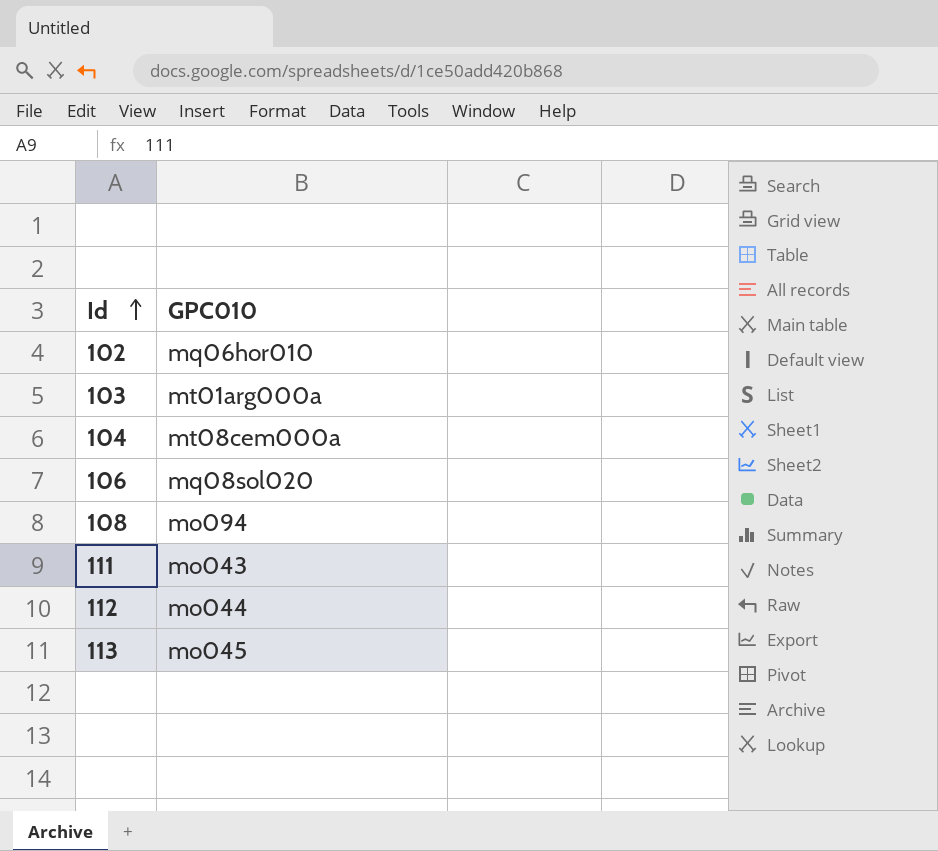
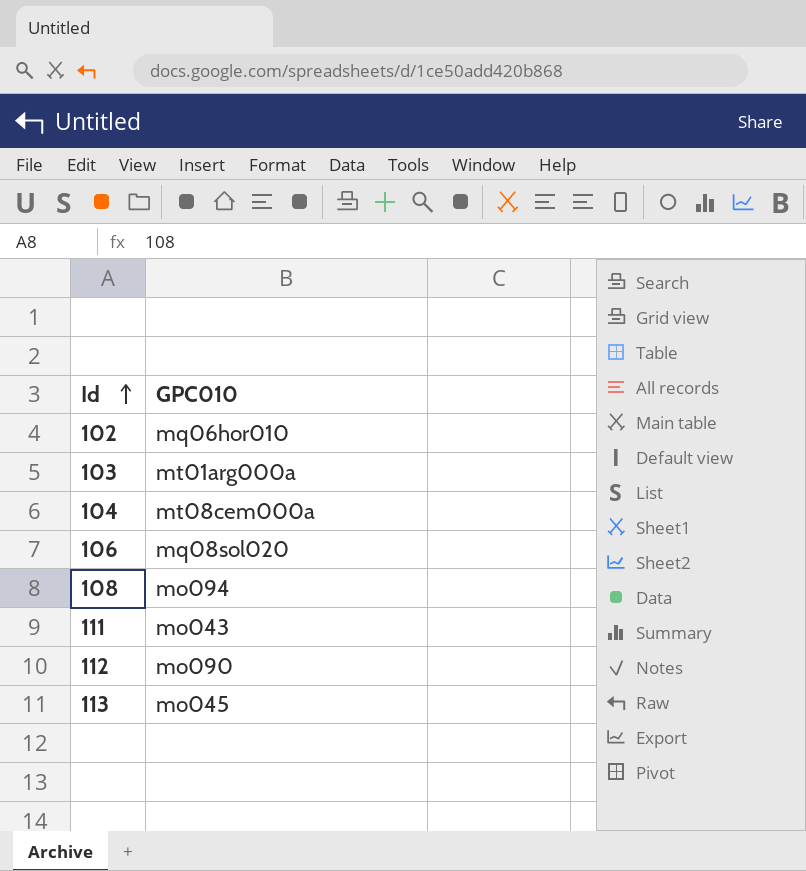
112 | GPC010: mo044 -> mo090

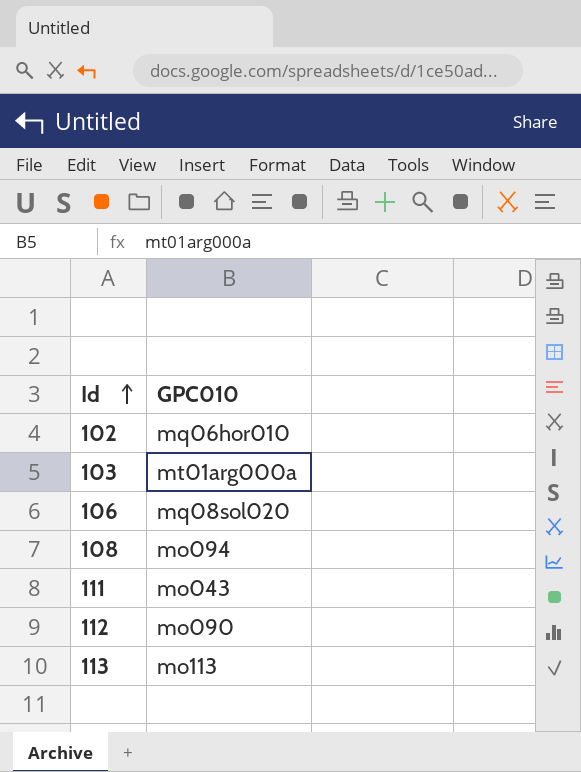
row 104: mt08cem000a -> none
113 | GPC010: mo045 -> mo113

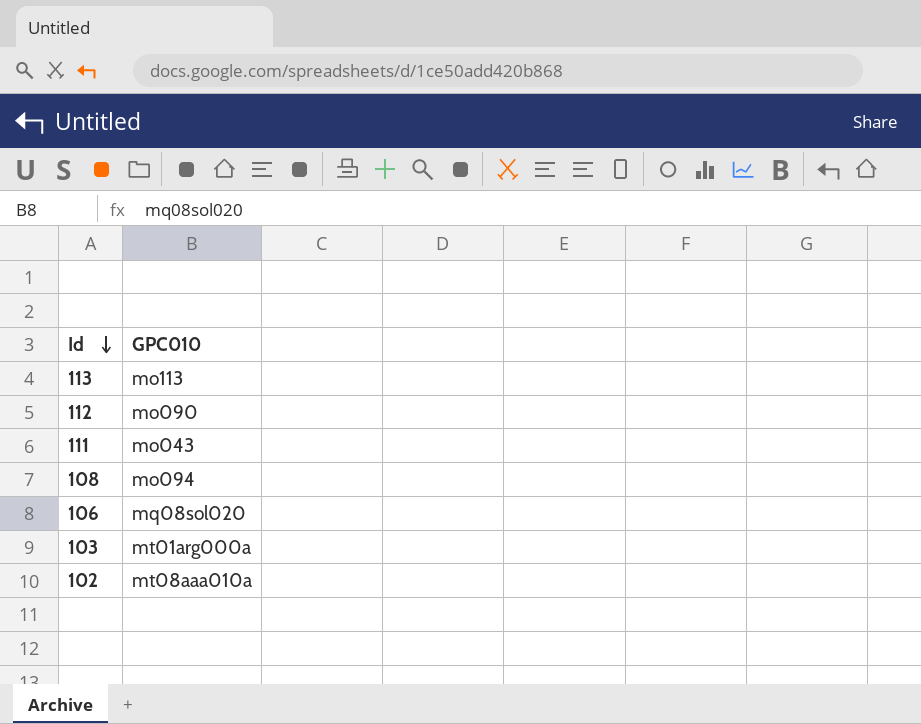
row order: Id ascending -> Id descending
102 | GPC010: mq06hor010 -> mt08aaa010a

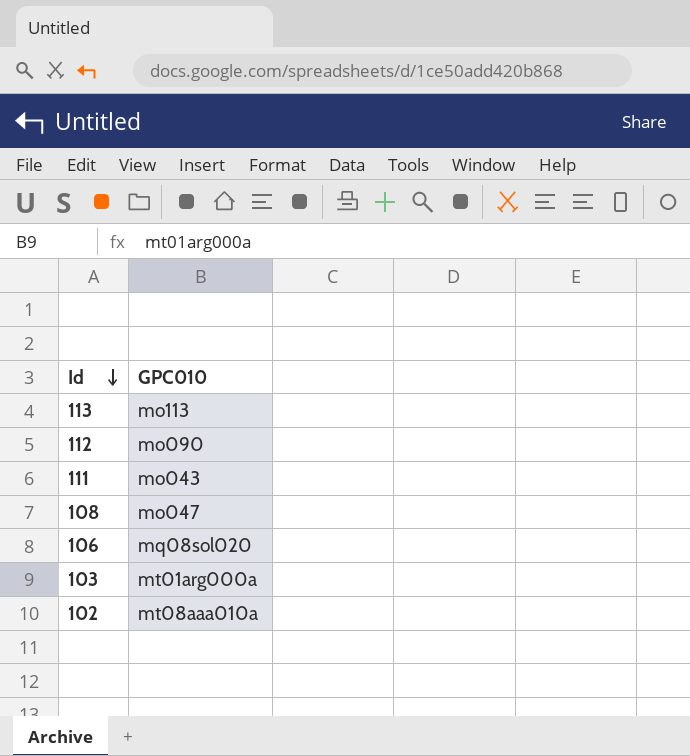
108 | GPC010: mo094 -> mo047

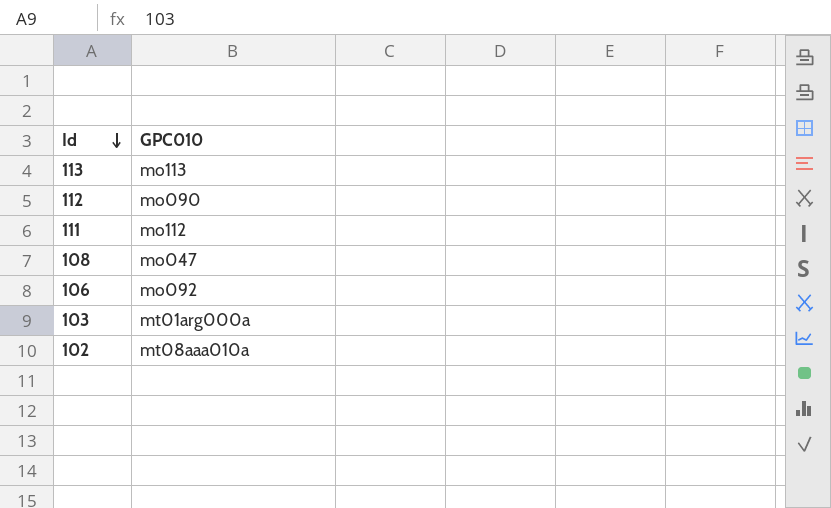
111 | GPC010: mo043 -> mo112
106 | GPC010: mq08sol020 -> mo092

